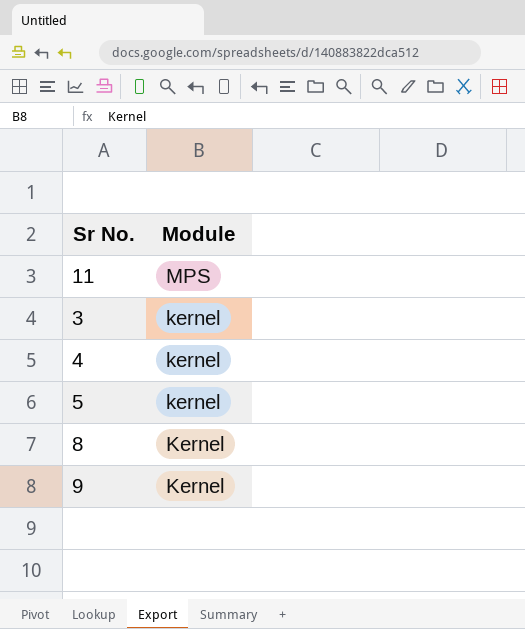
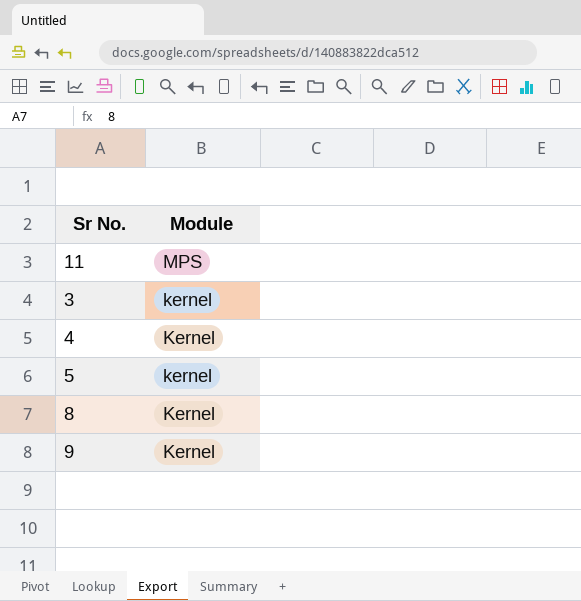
4 | Module: kernel -> Kernel

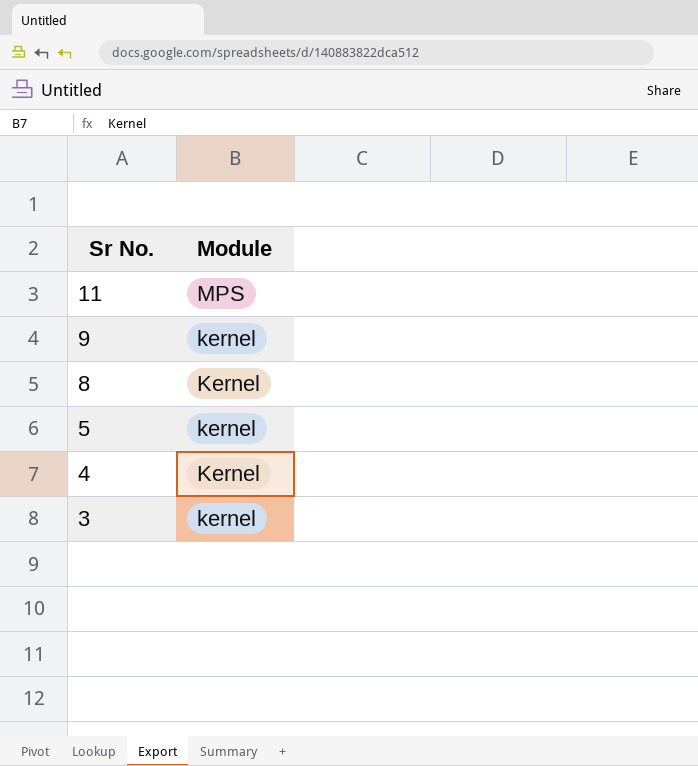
row order: Module descending -> Sr No. descending
9 | Module: Kernel -> kernel

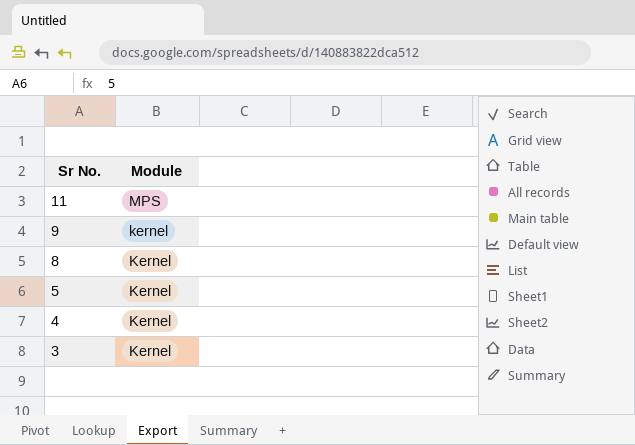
5 | Module: kernel -> Kernel
3 | Module: kernel -> Kernel

